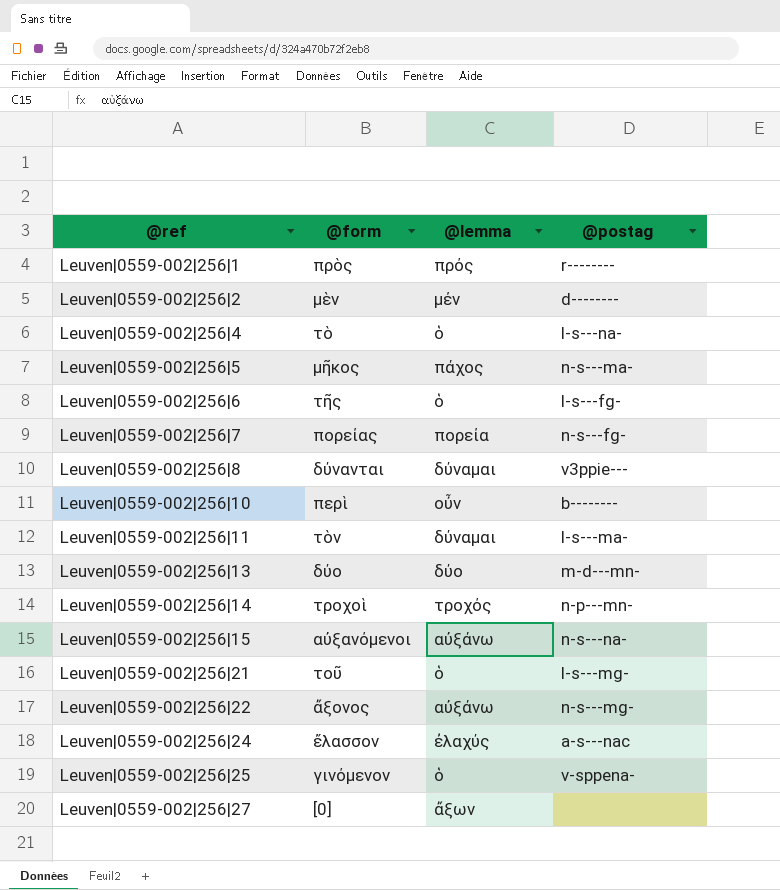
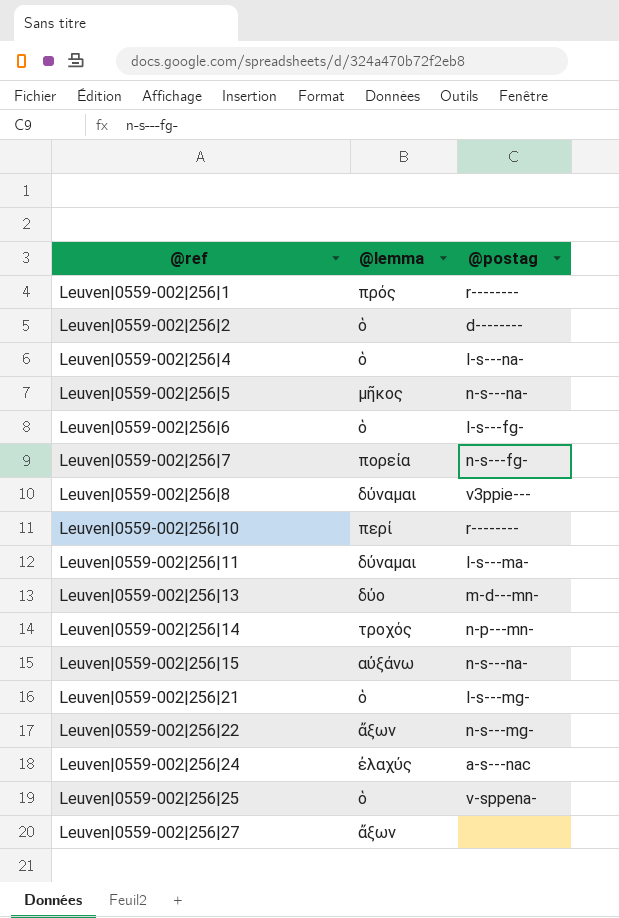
column @form | position: 2 -> none
Leuven|0559-002|256|2 | @lemma: μέν -> ὁ
Leuven|0559-002|256|5 | @lemma: πάχος -> μῆκος
Leuven|0559-002|256|5 | @postag: n-s---ma- -> n-s---na-
Leuven|0559-002|256|10 | @lemma: οὖν -> περί
Leuven|0559-002|256|10 | @postag: b-------- -> r--------
Leuven|0559-002|256|22 | @lemma: αὐξάνω -> ἄξων

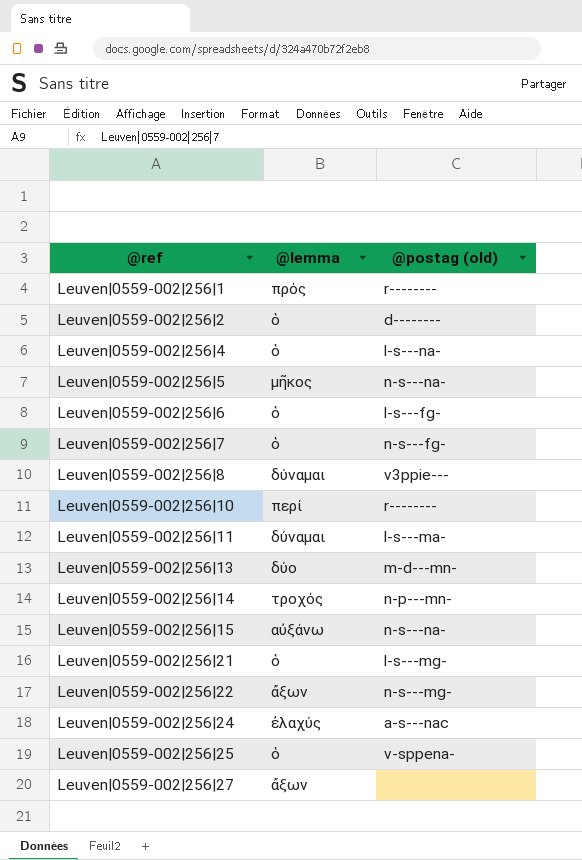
column name: @postag -> @postag (old)
Leuven|0559-002|256|7 | @lemma: πορεία -> ὁ

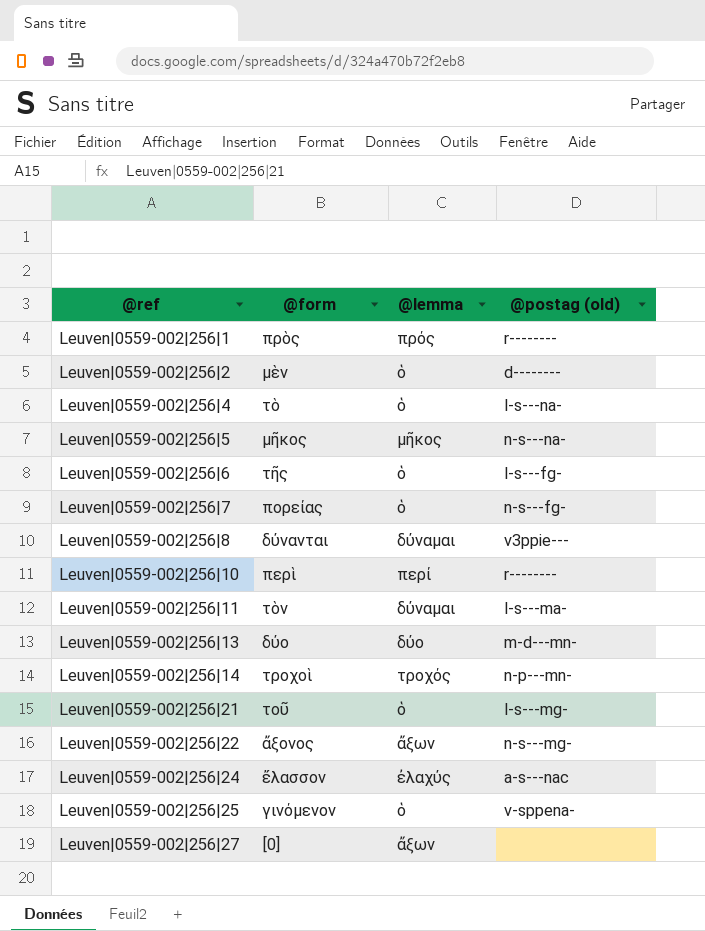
column @form | position: none -> 2
row Leuven|0559-002|256|15: αὐξάνω | n-s---na- -> none

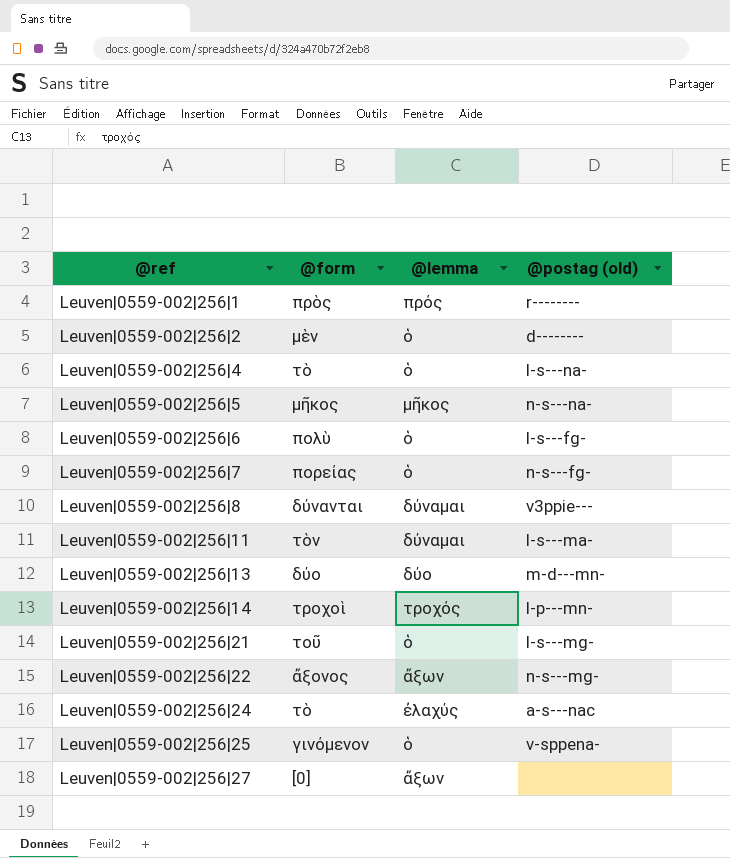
row Leuven|0559-002|256|10: περὶ | περί | r-------- -> none
Leuven|0559-002|256|6 | @form: τῆς -> πολὺ
Leuven|0559-002|256|14 | @postag (old): n-p---mn- -> l-p---mn-
Leuven|0559-002|256|24 | @form: ἔλασσον -> τὸ

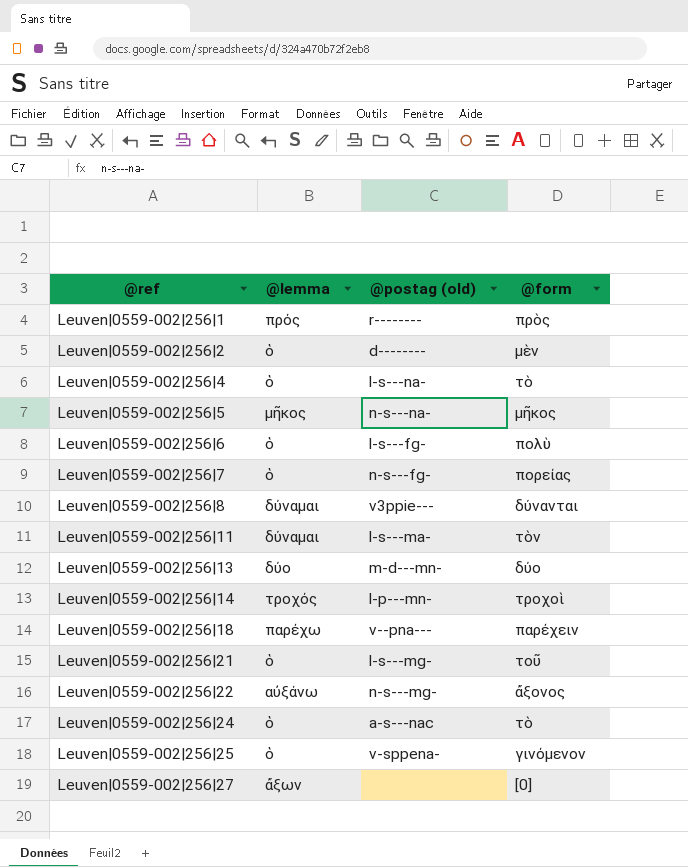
column @form | position: 2 -> 4
row Leuven|0559-002|256|18: none -> παρέχω | v--pna--- | παρέχειν
Leuven|0559-002|256|22 | @lemma: ἄξων -> αὐξάνω
Leuven|0559-002|256|24 | @lemma: ἐλαχύς -> ὁ

